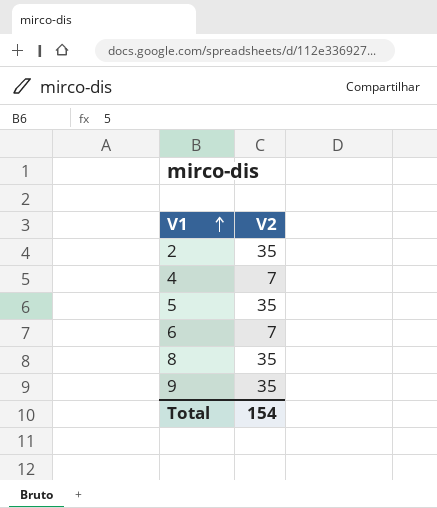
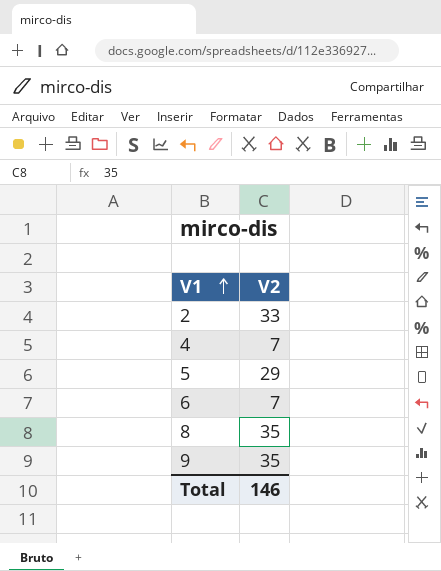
2 | V2: 35 -> 33
5 | V2: 35 -> 29
Total | V2: 154 -> 146

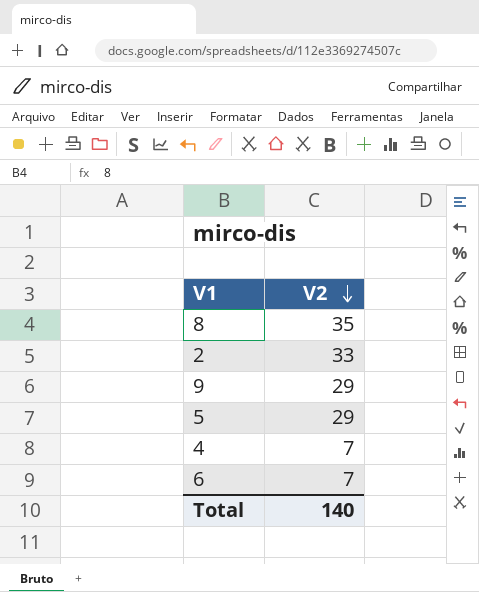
row order: V1 ascending -> V2 descending
9 | V2: 35 -> 29
Total | V2: 146 -> 140

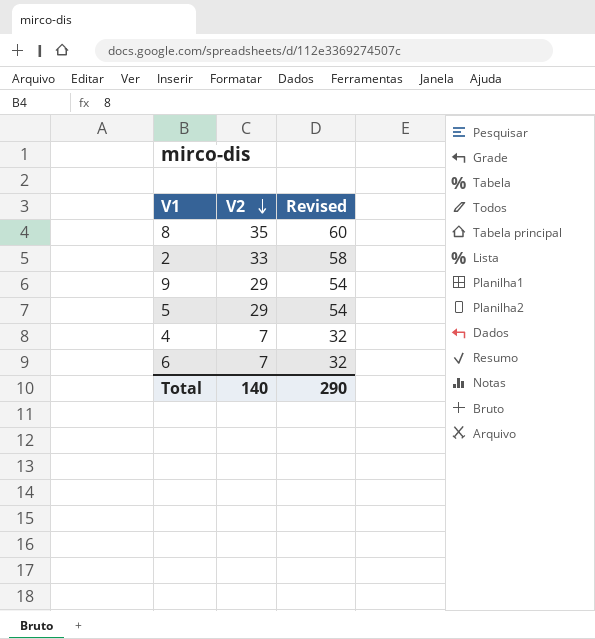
column Revised | formula: none -> [V2] + 25

